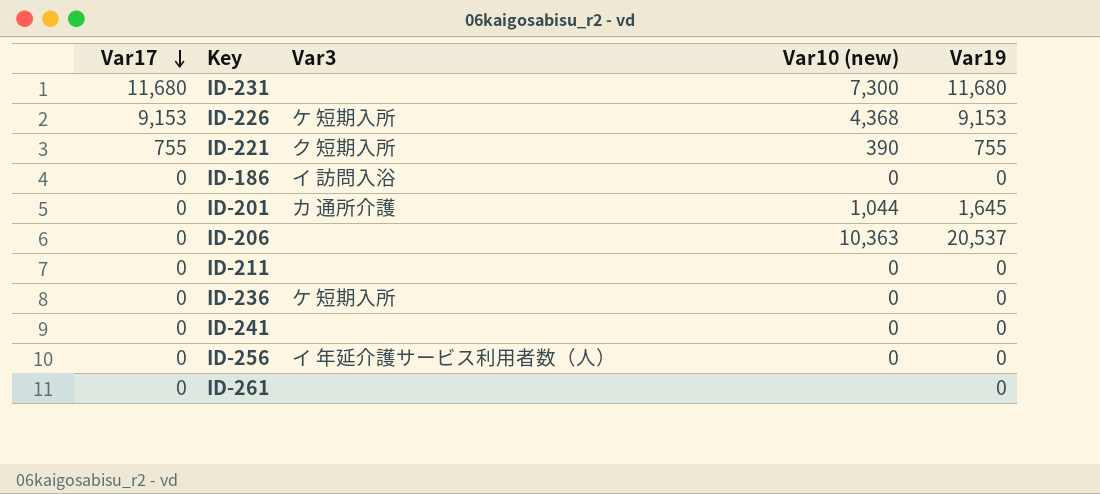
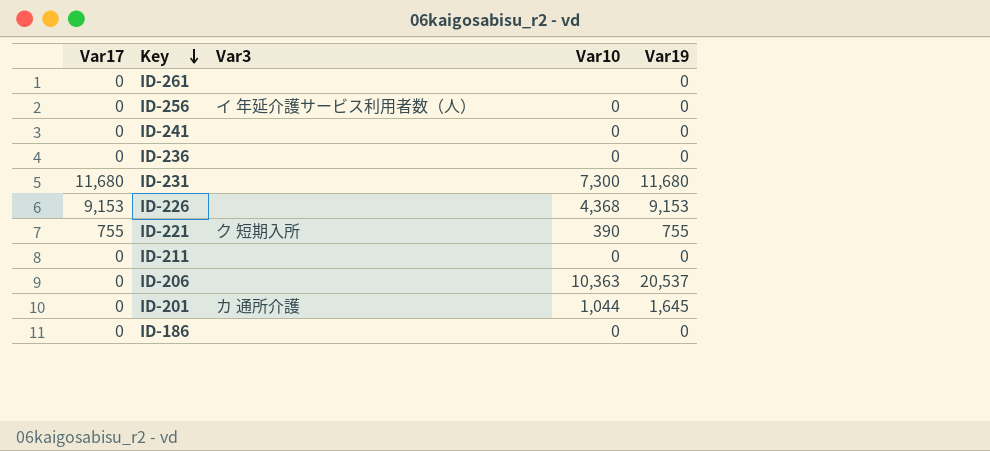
row order: Var17 descending -> Key descending
column name: Var10 (new) -> Var10
ID-236 | Var3: ケ 短期入所 -> none
ID-226 | Var3: ケ 短期入所 -> none
ID-186 | Var3: イ 訪問入浴 -> none

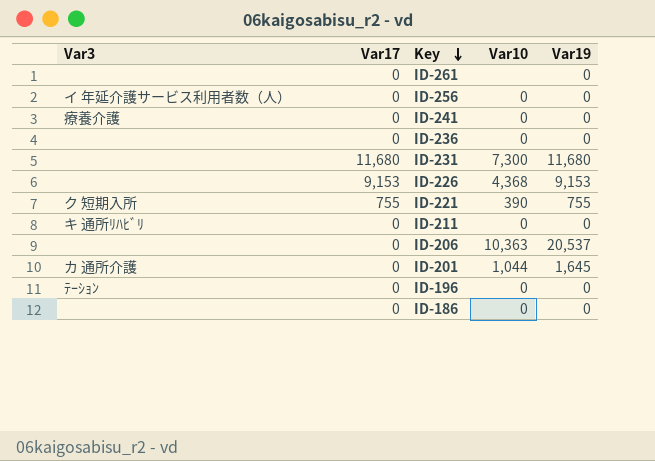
column Var3 | position: 3 -> 1
ID-241 | Var3: none -> 療養介護
ID-211 | Var3: none -> キ 通所ﾘﾊﾋﾞﾘ
row ID-196: none -> ﾃｰｼｮﾝ | 0 | 0 | 0

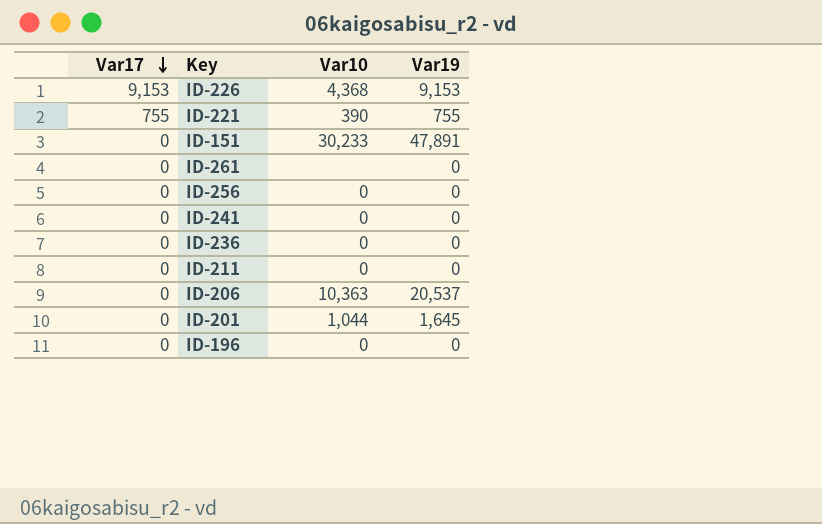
row order: Key descending -> Var17 descending
column Var3 | position: 1 -> none
row ID-231: none | 11,680 | 7,300 | 11,680 -> none
row ID-186: none | 0 | 0 | 0 -> none
row ID-151: none -> 0 | 30,233 | 47,891

